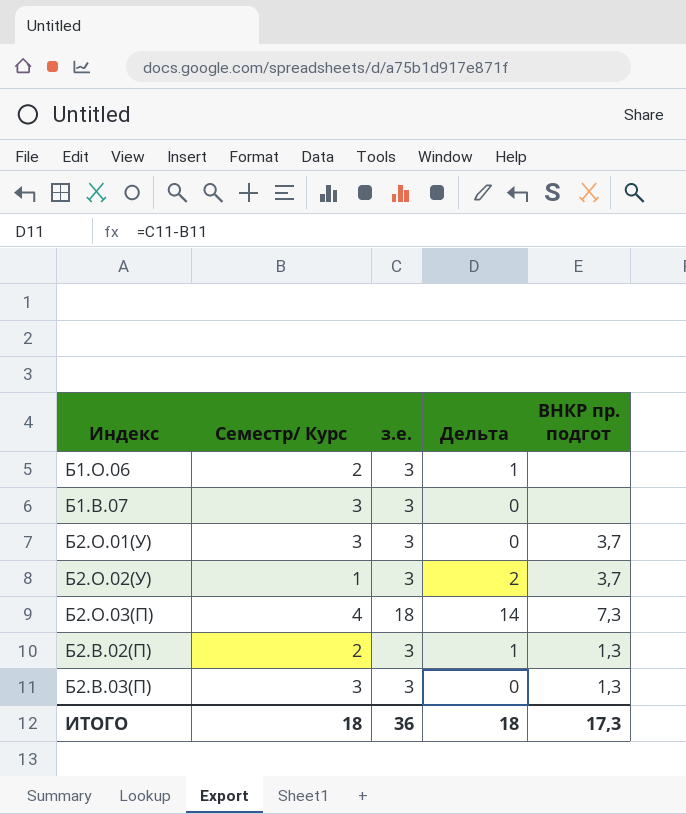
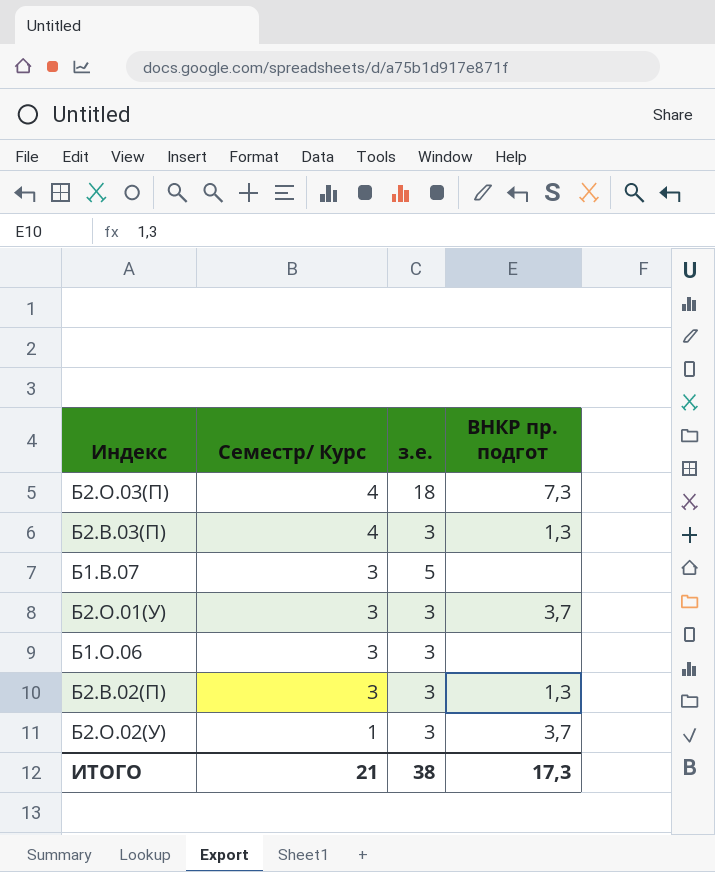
row order: none -> Семестр/ Курс descending
column Дельта | formula: [з.е.] - [Семестр/ Курс] -> none
Б2.В.03(П) | Семестр/ Курс: 3 -> 4
Б1.В.07 | з.е.: 3 -> 5
Б1.О.06 | Семестр/ Курс: 2 -> 3
Б2.В.02(П) | Семестр/ Курс: 2 -> 3
ИТОГО | Семестр/ Курс: 18 -> 21
ИТОГО | з.е.: 36 -> 38

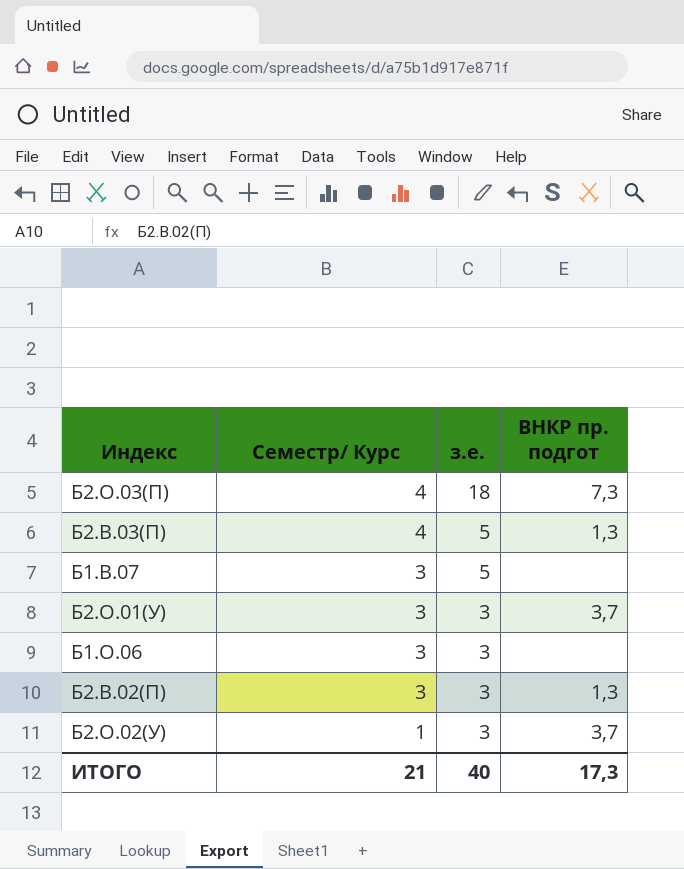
Б2.В.03(П) | з.е.: 3 -> 5
ИТОГО | з.е.: 38 -> 40

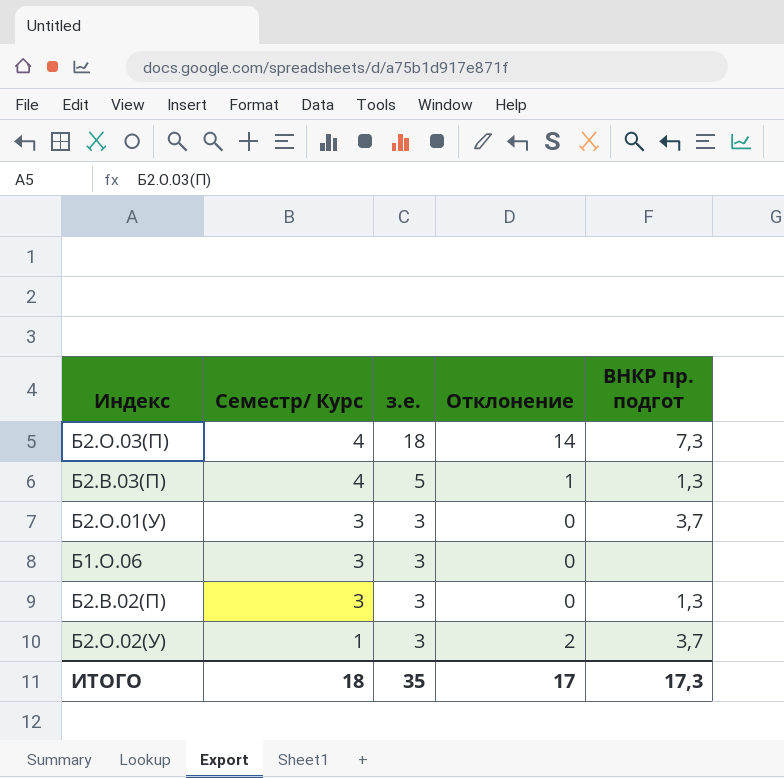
column Отклонение | formula: none -> [з.е.] - [Семестр/ Курс]
row Б1.В.07: 3 | 5 | none -> none
ИТОГО | Семестр/ Курс: 21 -> 18
ИТОГО | з.е.: 40 -> 35

